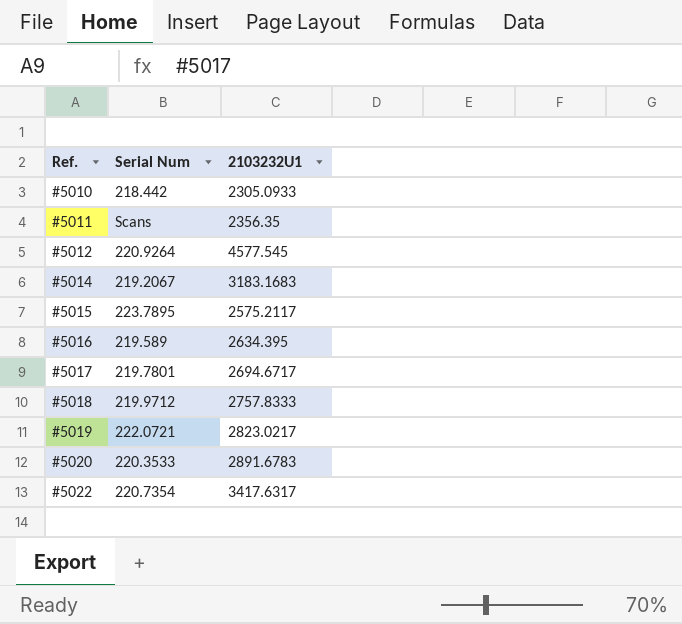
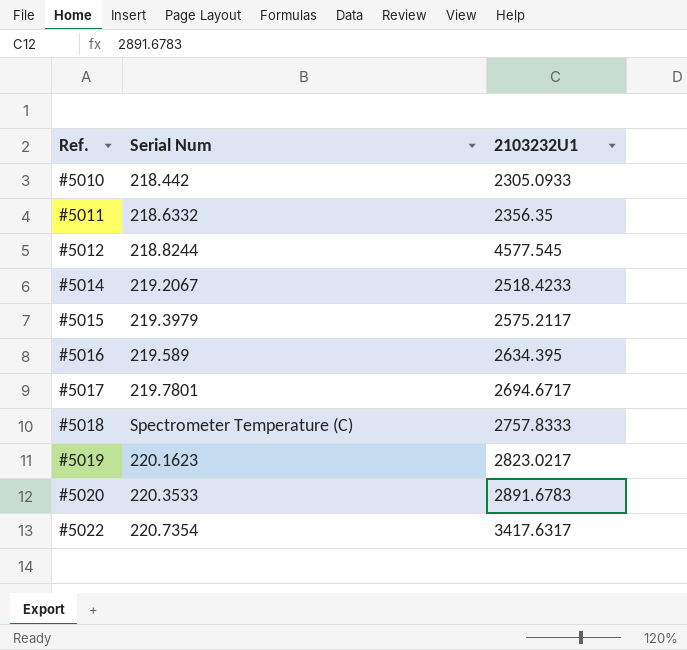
#5011 | Serial Num: Scans -> 218.6332
#5012 | Serial Num: 220.9264 -> 218.8244
#5014 | 2103232U1: 3183.1683 -> 2518.4233
#5015 | Serial Num: 223.7895 -> 219.3979
#5018 | Serial Num: 219.9712 -> Spectrometer Temperature (C)
#5019 | Serial Num: 222.0721 -> 220.1623

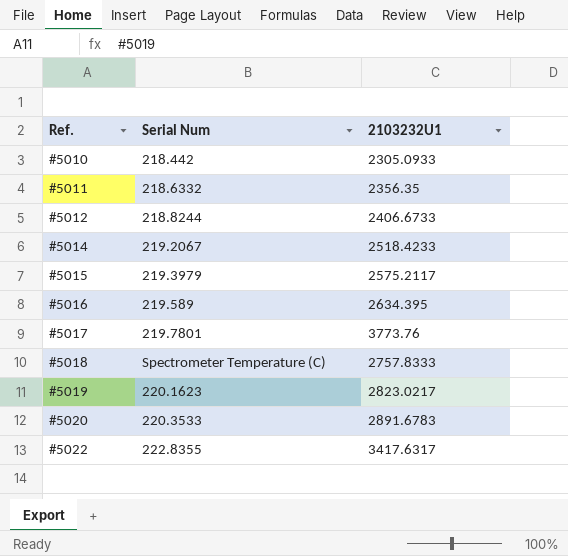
#5012 | 2103232U1: 4577.545 -> 2406.6733
#5017 | 2103232U1: 2694.6717 -> 3773.76
#5022 | Serial Num: 220.7354 -> 222.8355

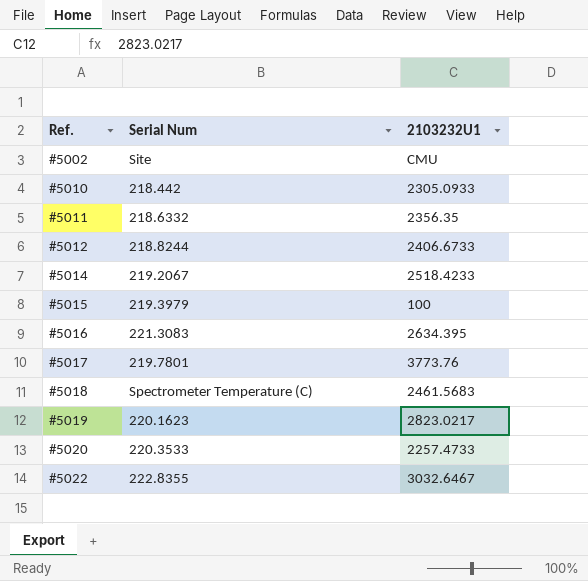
row #5002: none -> Site | CMU
#5015 | 2103232U1: 2575.2117 -> 100
#5016 | Serial Num: 219.589 -> 221.3083
#5018 | 2103232U1: 2757.8333 -> 2461.5683
#5020 | 2103232U1: 2891.6783 -> 2257.4733
#5022 | 2103232U1: 3417.6317 -> 3032.6467

